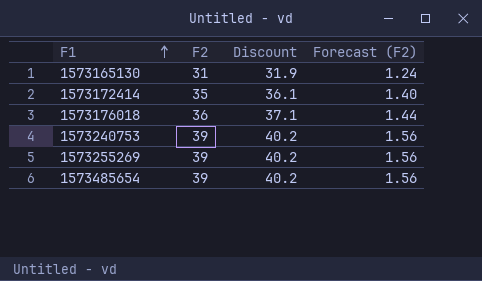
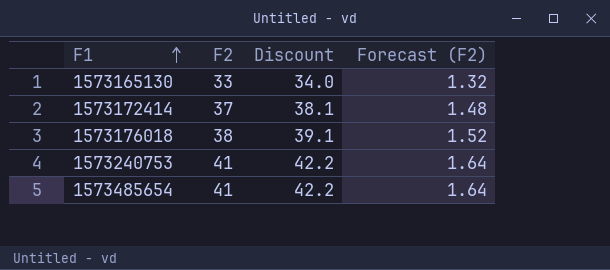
row 1573255269: 39 | 40.2 | 1.56 -> none
1573165130 | F2: 31 -> 33
1573165130 | Discount: 31.9 -> 34.0
1573165130 | Forecast (F2): 1.24 -> 1.32
1573172414 | F2: 35 -> 37
1573172414 | Discount: 36.1 -> 38.1
1573172414 | Forecast (F2): 1.40 -> 1.48
1573176018 | F2: 36 -> 38
1573176018 | Discount: 37.1 -> 39.1
1573176018 | Forecast (F2): 1.44 -> 1.52
1573240753 | F2: 39 -> 41
1573240753 | Discount: 40.2 -> 42.2
1573240753 | Forecast (F2): 1.56 -> 1.64
1573485654 | F2: 39 -> 41
1573485654 | Discount: 40.2 -> 42.2
1573485654 | Forecast (F2): 1.56 -> 1.64

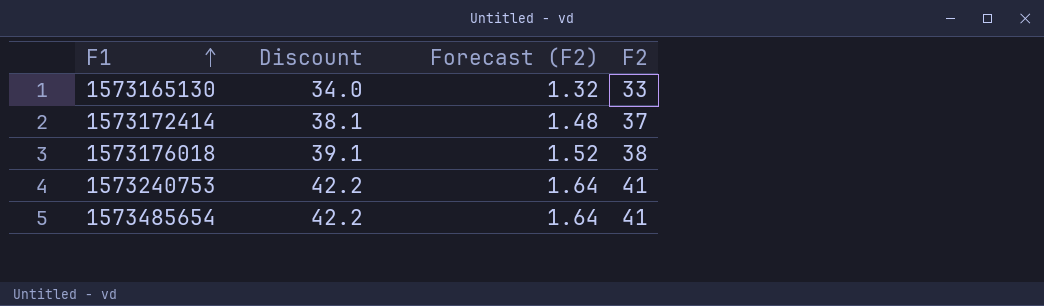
column F2 | position: 2 -> 4

